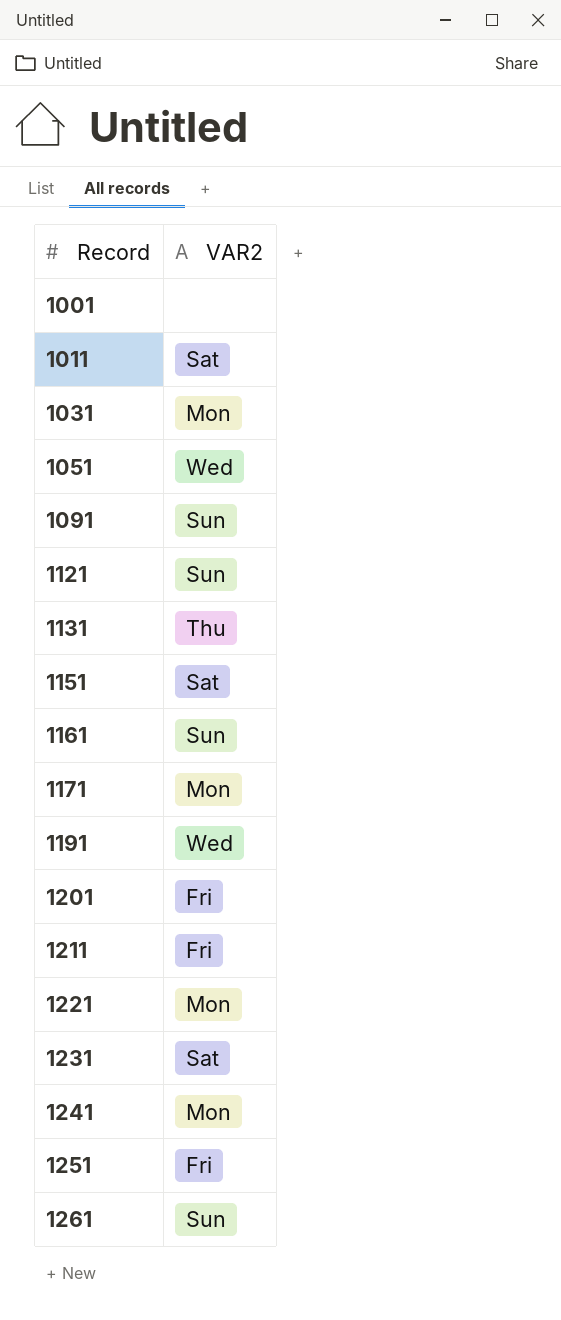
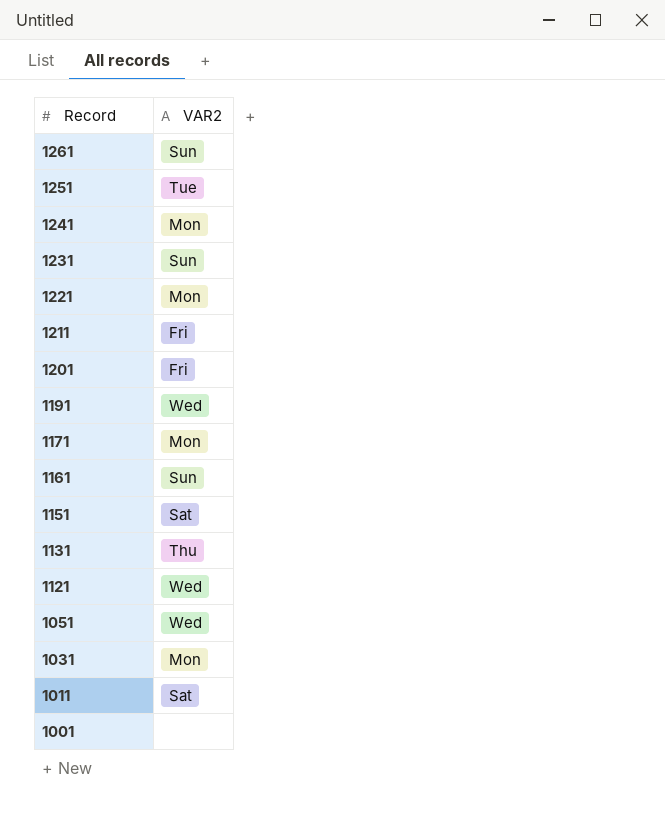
row order: Record ascending -> Record descending
row 1091: Sun -> none
1251 | VAR2: Fri -> Tue
1231 | VAR2: Sat -> Sun
1121 | VAR2: Sun -> Wed

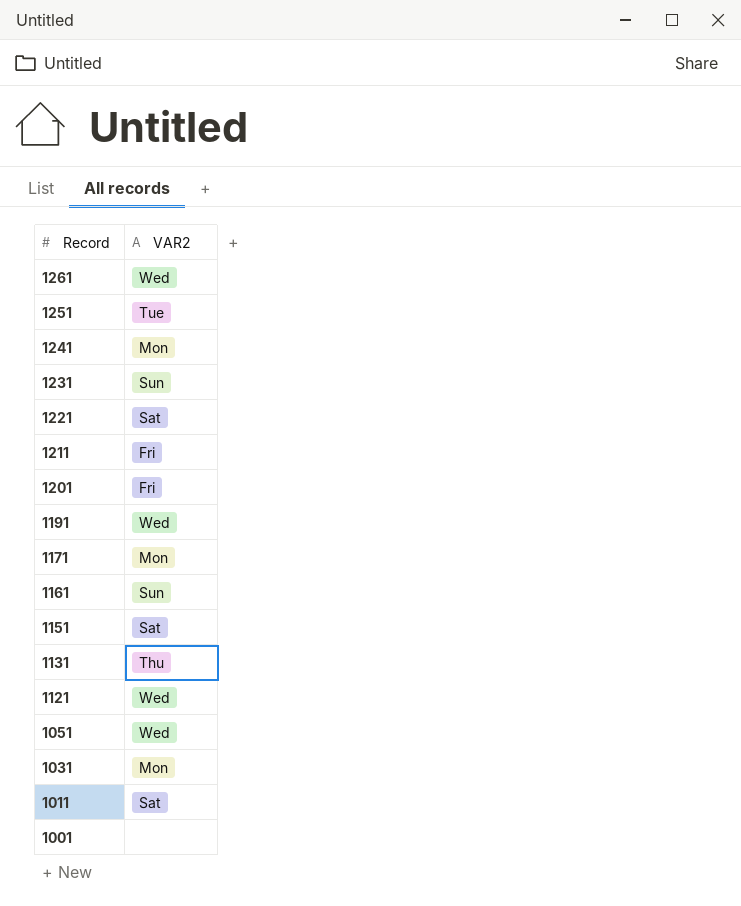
1261 | VAR2: Sun -> Wed
1221 | VAR2: Mon -> Sat

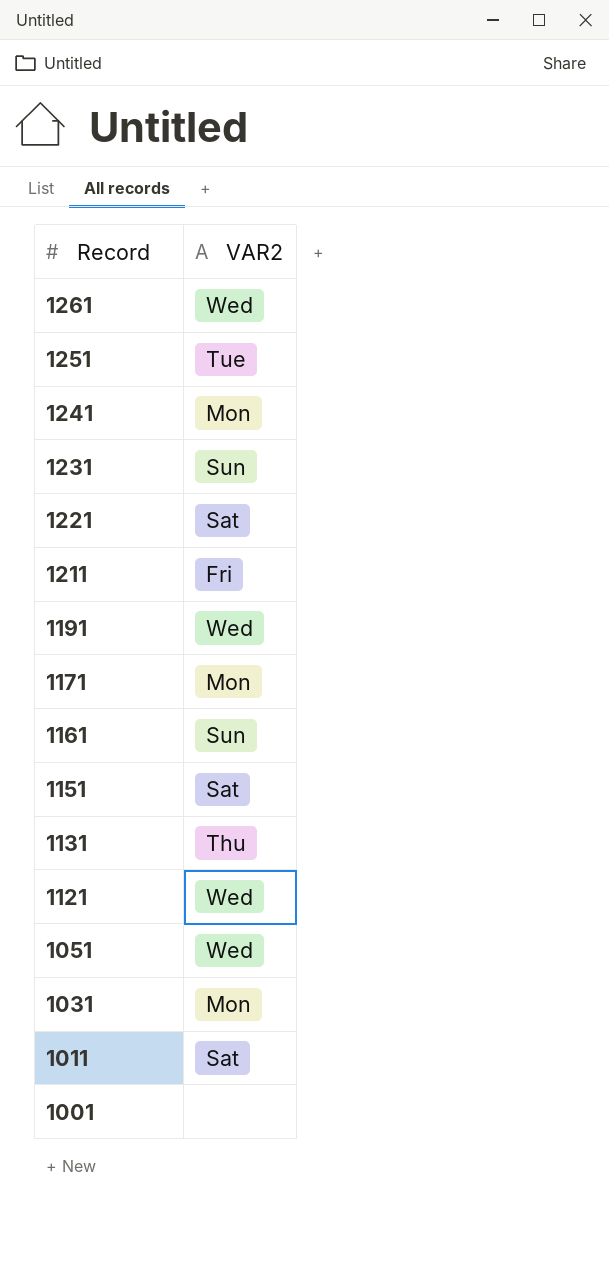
row 1201: Fri -> none

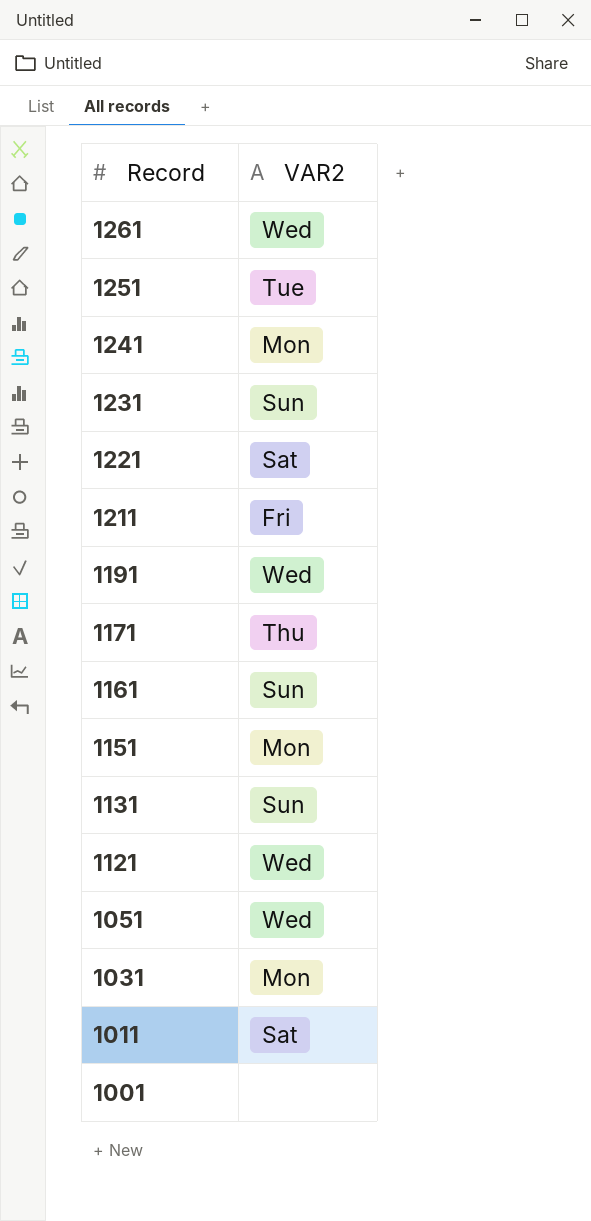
1171 | VAR2: Mon -> Thu
1151 | VAR2: Sat -> Mon
1131 | VAR2: Thu -> Sun

